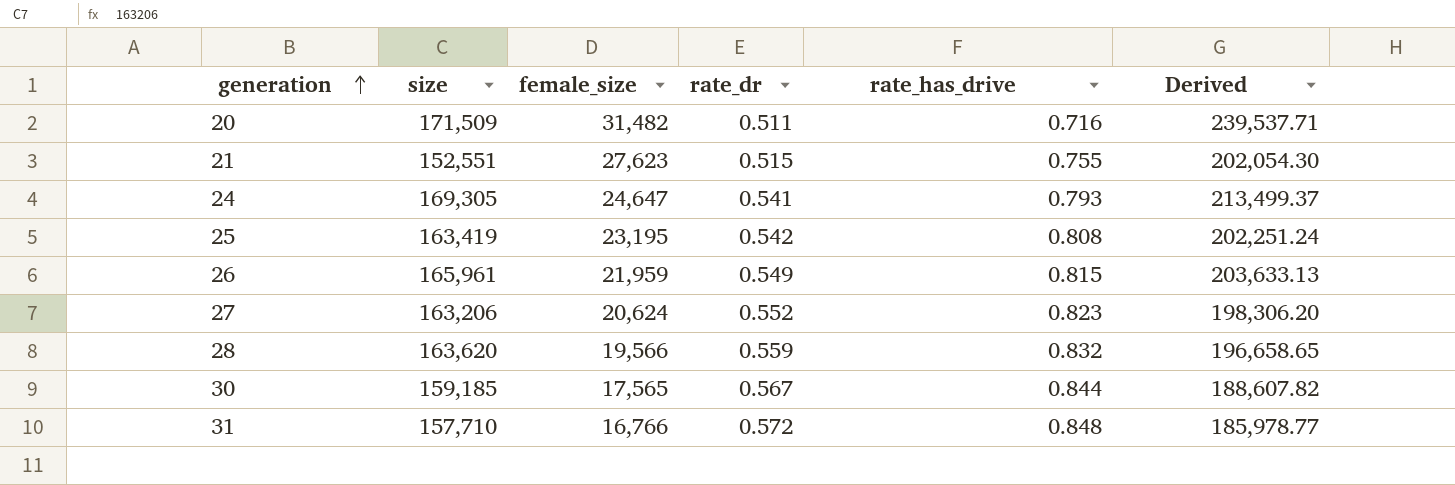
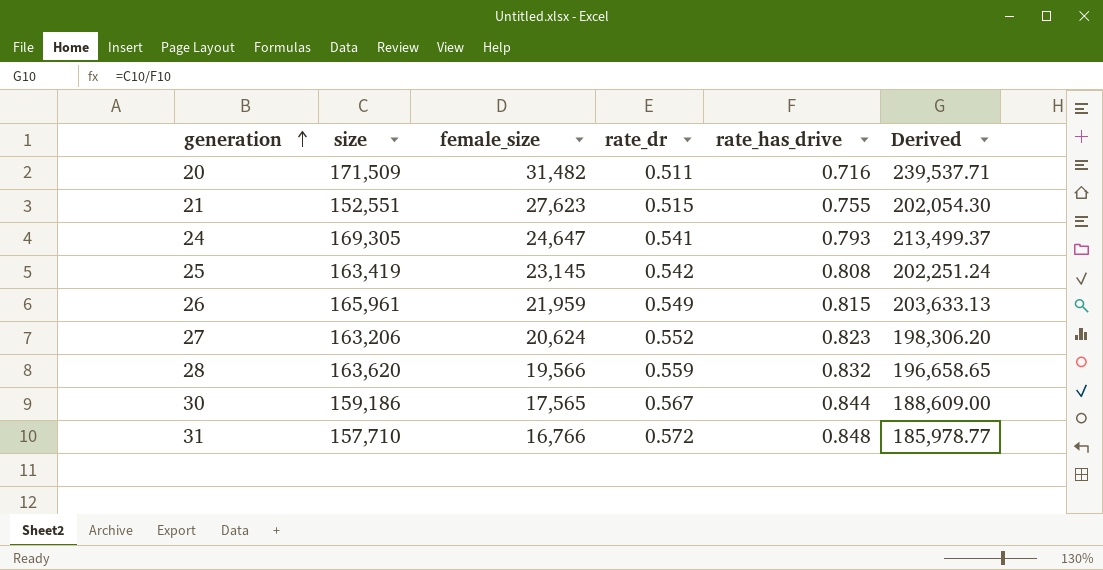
25 | female_size: 23,195 -> 23,145
30 | size: 159,185 -> 159,186
30 | Derived: 188,607.82 -> 188,609.00

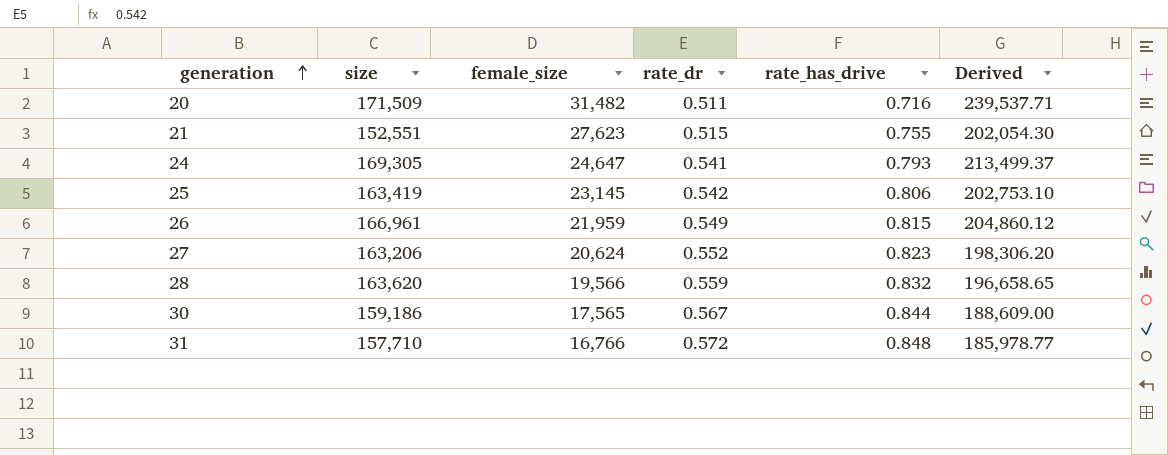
25 | rate_has_drive: 0.808 -> 0.806
25 | Derived: 202,251.24 -> 202,753.10
26 | size: 165,961 -> 166,961
26 | Derived: 203,633.13 -> 204,860.12

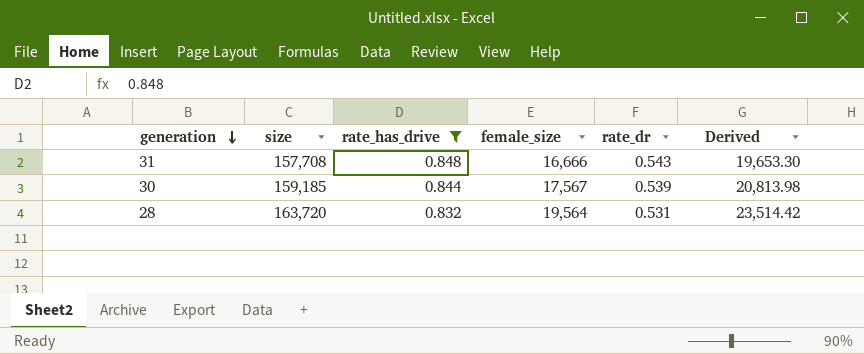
filter: none -> rate_has_drive >= 0.832
row order: generation ascending -> generation descending
column rate_has_drive | position: 5 -> 3
column Derived | formula: [size] / [rate_has_drive] -> [female_size] / [rate_has_drive]
31 | size: 157,710 -> 157,708
31 | female_size: 16,766 -> 16,666
31 | rate_dr: 0.572 -> 0.543
30 | size: 159,186 -> 159,185
30 | female_size: 17,565 -> 17,567
30 | rate_dr: 0.567 -> 0.539
28 | size: 163,620 -> 163,720
28 | female_size: 19,566 -> 19,564
28 | rate_dr: 0.559 -> 0.531

